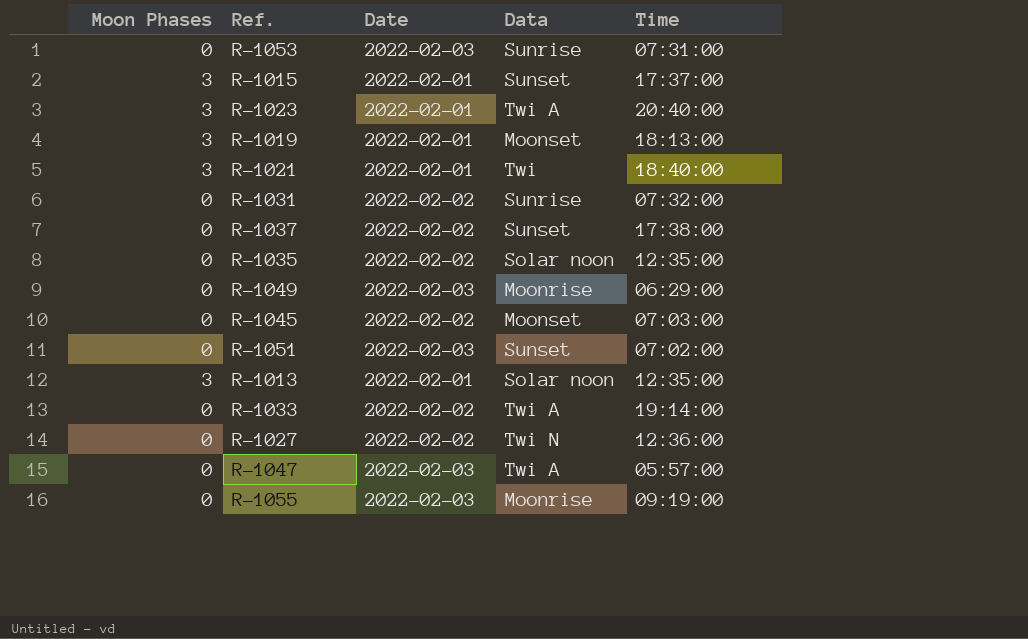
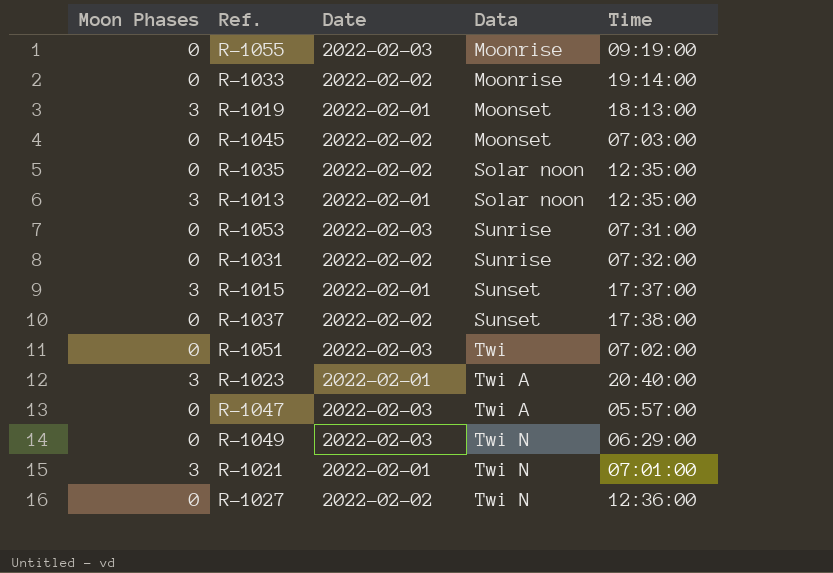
row order: none -> Data ascending
R-1033 | Data: Twi A -> Moonrise
R-1051 | Data: Sunset -> Twi
R-1049 | Data: Moonrise -> Twi N
R-1021 | Data: Twi -> Twi N
R-1021 | Time: 18:40:00 -> 07:01:00

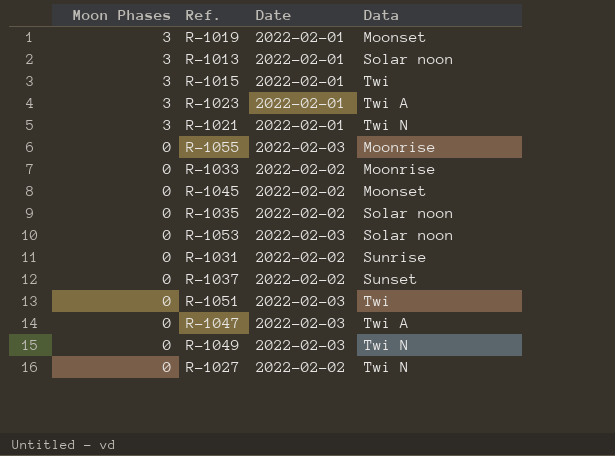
row order: Data ascending -> Moon Phases descending
column Time | position: 5 -> none
R-1015 | Data: Sunset -> Twi
R-1053 | Data: Sunrise -> Solar noon

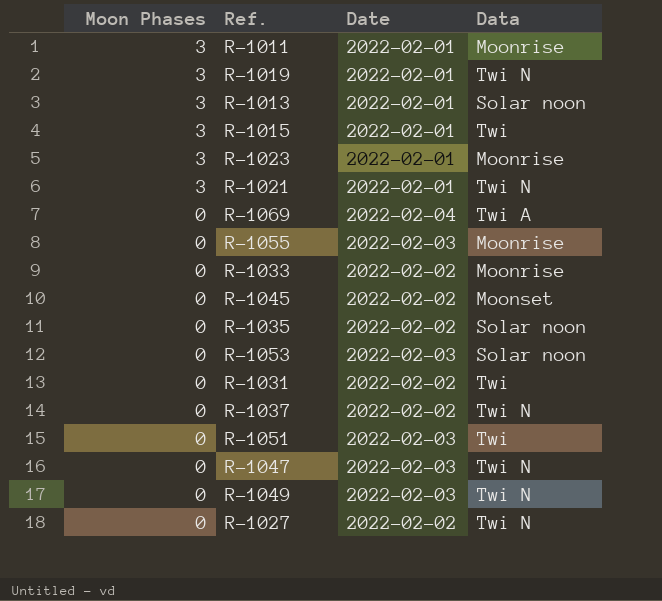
row R-1011: none -> 3 | 2022-02-01 | Moonrise
R-1019 | Data: Moonset -> Twi N
R-1023 | Data: Twi A -> Moonrise
row R-1069: none -> 0 | 2022-02-04 | Twi A
R-1031 | Data: Sunrise -> Twi
R-1037 | Data: Sunset -> Twi N
R-1047 | Data: Twi A -> Twi N

